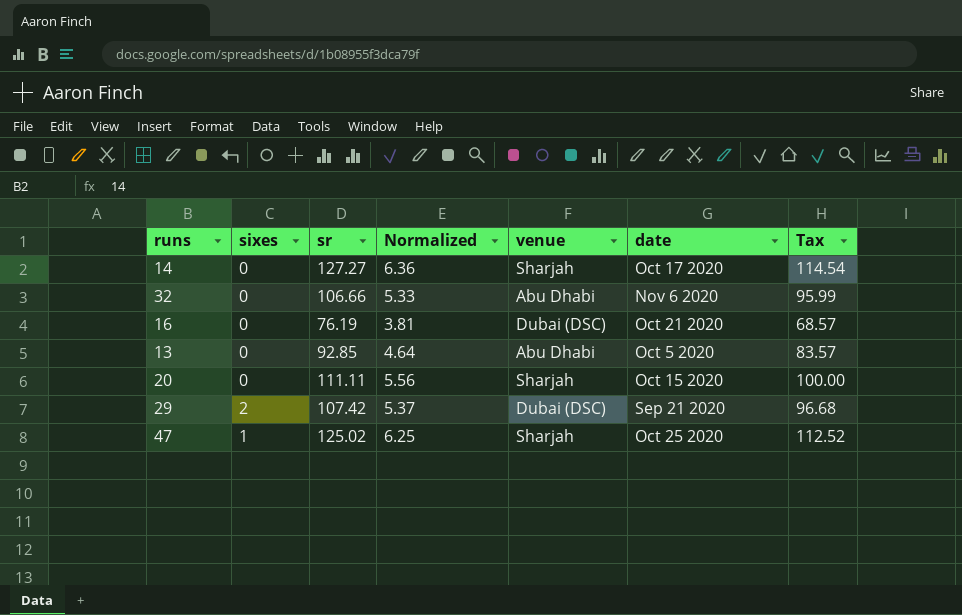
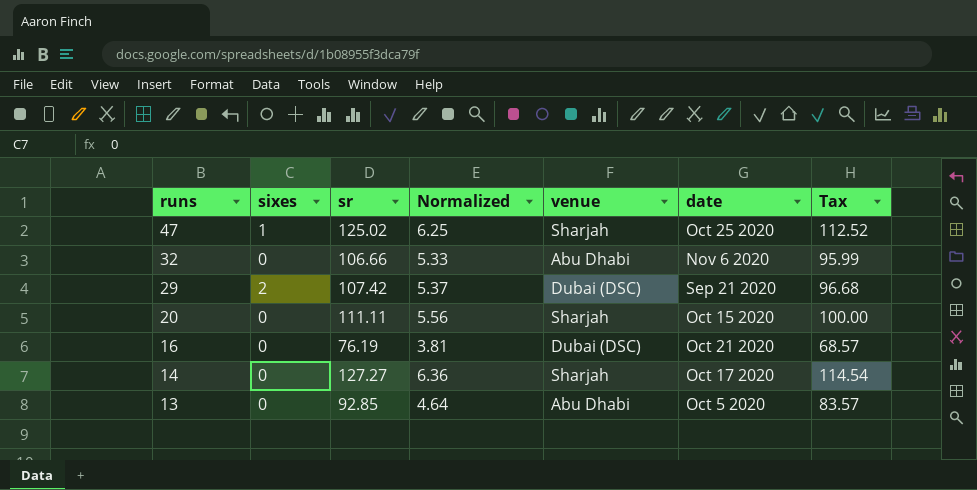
row order: none -> runs descending

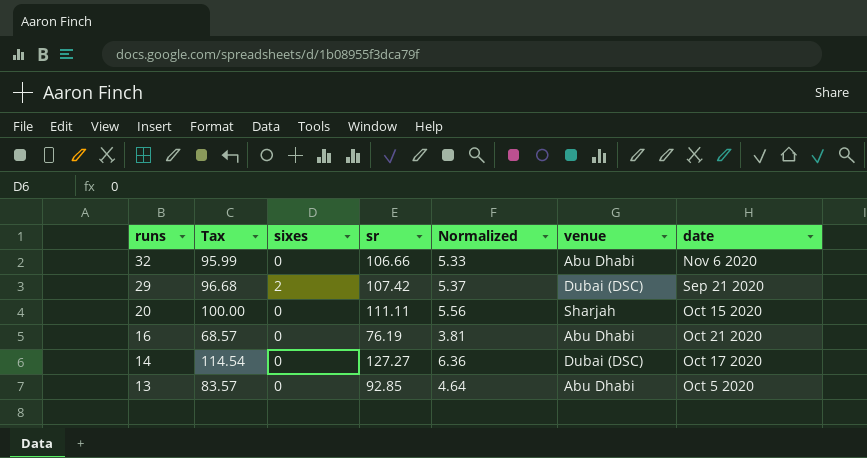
column Tax | position: 7 -> 2
row 47: 1 | 125.02 | 6.25 | Sharjah | Oct 25 2020 | 112.52 -> none
16 | venue: Dubai (DSC) -> Abu Dhabi
14 | venue: Sharjah -> Dubai (DSC)

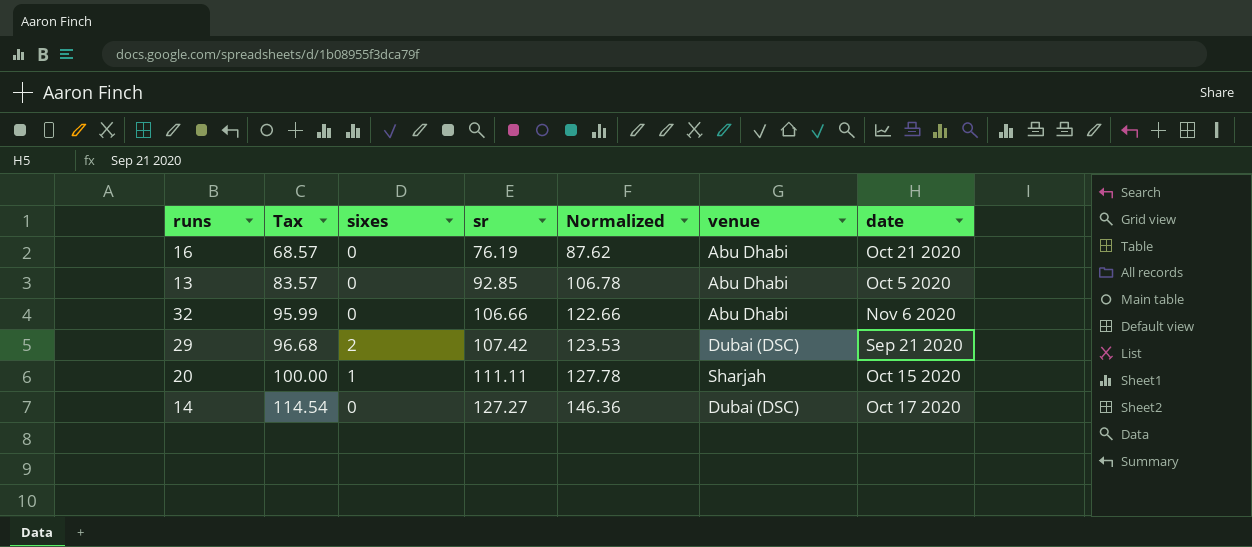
row order: runs descending -> Tax ascending
column Normalized | formula: [sr] * 0.05 -> [sr] * 1.15
20 | sixes: 0 -> 1

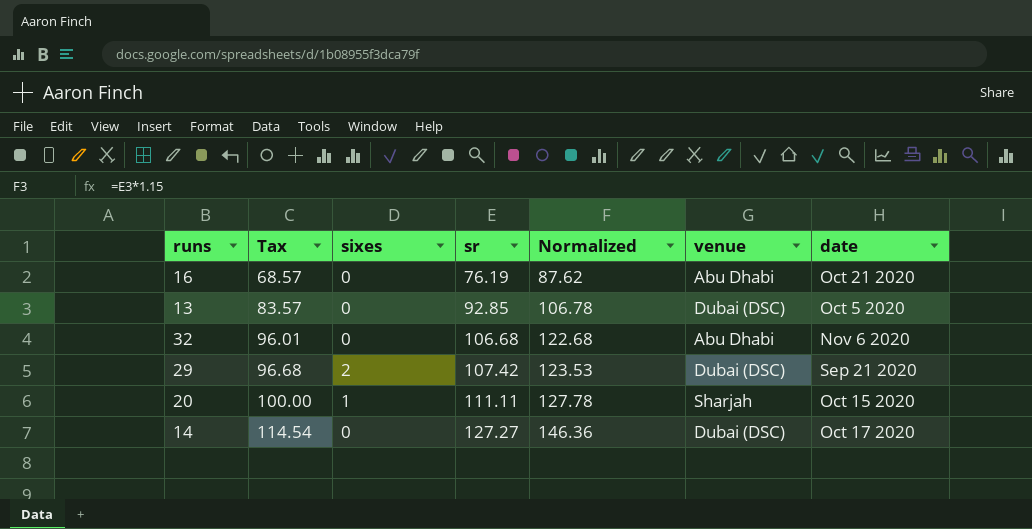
13 | venue: Abu Dhabi -> Dubai (DSC)
32 | Tax: 95.99 -> 96.01
32 | sr: 106.66 -> 106.68
32 | Normalized: 122.66 -> 122.68

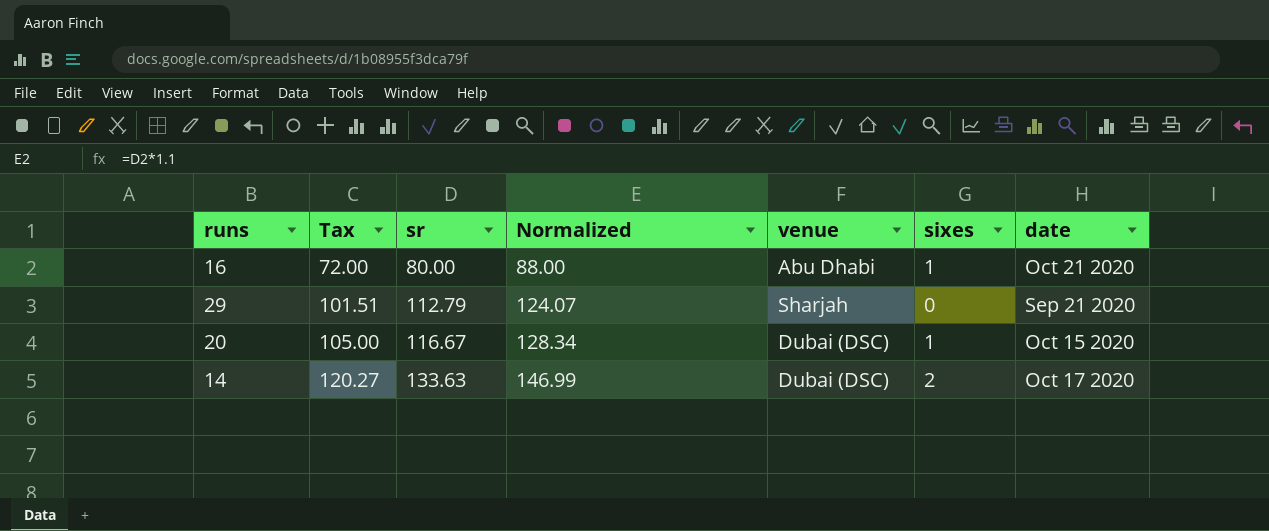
column Normalized | formula: [sr] * 1.15 -> [sr] * 1.1
column sixes | position: 3 -> 6
row 13: 83.57 | 0 | 92.85 | 106.78 | Dubai (DSC) | Oct 5 2020 -> none
row 32: 96.01 | 0 | 106.68 | 122.68 | Abu Dhabi | Nov 6 2020 -> none
16 | Tax: 68.57 -> 72.00
16 | sr: 76.19 -> 80.00
16 | sixes: 0 -> 1
29 | Tax: 96.68 -> 101.51
29 | sr: 107.42 -> 112.79
29 | venue: Dubai (DSC) -> Sharjah
29 | sixes: 2 -> 0
20 | Tax: 100.00 -> 105.00
20 | sr: 111.11 -> 116.67
20 | venue: Sharjah -> Dubai (DSC)
14 | Tax: 114.54 -> 120.27
14 | sr: 127.27 -> 133.63
14 | sixes: 0 -> 2

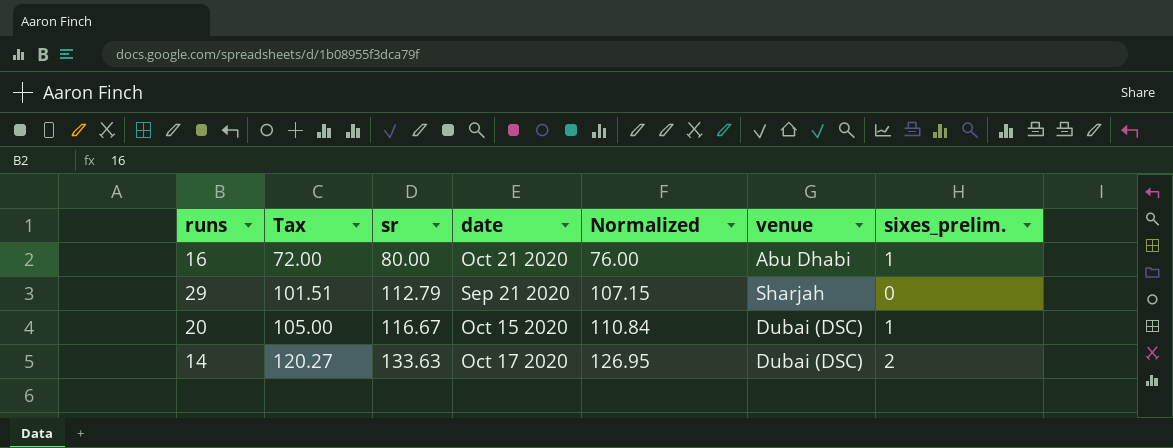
column date | position: 7 -> 4
column Normalized | formula: [sr] * 1.1 -> [sr] * 0.95
column name: sixes -> sixes_prelim.

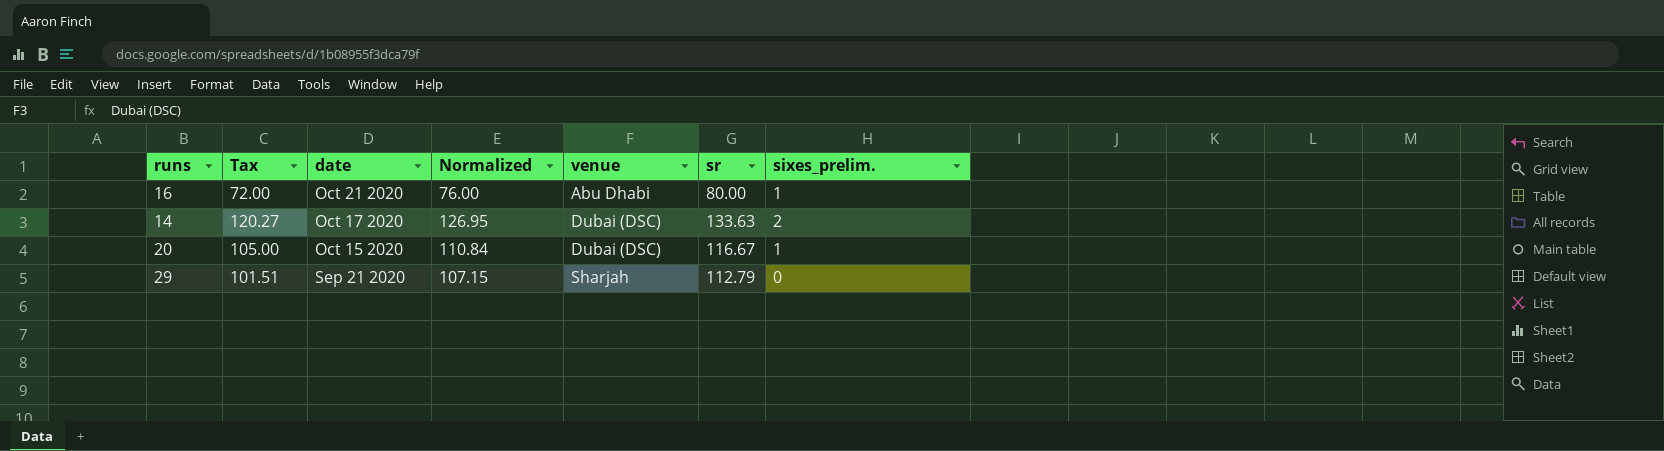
row order: Tax ascending -> date descending
column sr | position: 3 -> 6

